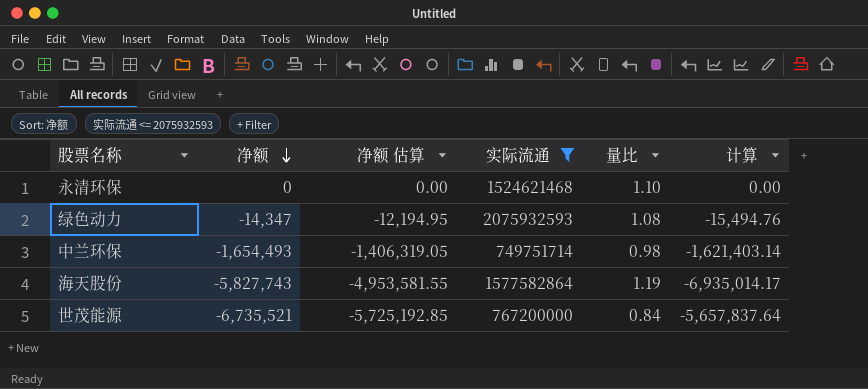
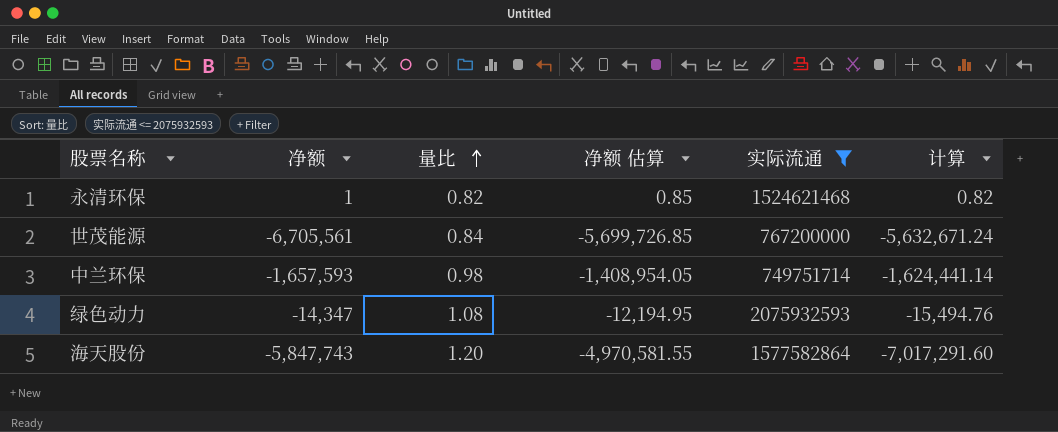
row order: 净额 descending -> 量比 ascending
column 量比 | position: 5 -> 3
永清环保 | 净额: 0 -> 1
永清环保 | 量比: 1.10 -> 0.82
永清环保 | 净额 估算: 0.00 -> 0.85
永清环保 | 计算: 0.00 -> 0.82
世茂能源 | 净额: -6,735,521 -> -6,705,561
世茂能源 | 净额 估算: -5,725,192.85 -> -5,699,726.85
世茂能源 | 计算: -5,657,837.64 -> -5,632,671.24
中兰环保 | 净额: -1,654,493 -> -1,657,593
中兰环保 | 净额 估算: -1,406,319.05 -> -1,408,954.05
中兰环保 | 计算: -1,621,403.14 -> -1,624,441.14
海天股份 | 净额: -5,827,743 -> -5,847,743
海天股份 | 量比: 1.19 -> 1.20
海天股份 | 净额 估算: -4,953,581.55 -> -4,970,581.55
海天股份 | 计算: -6,935,014.17 -> -7,017,291.60

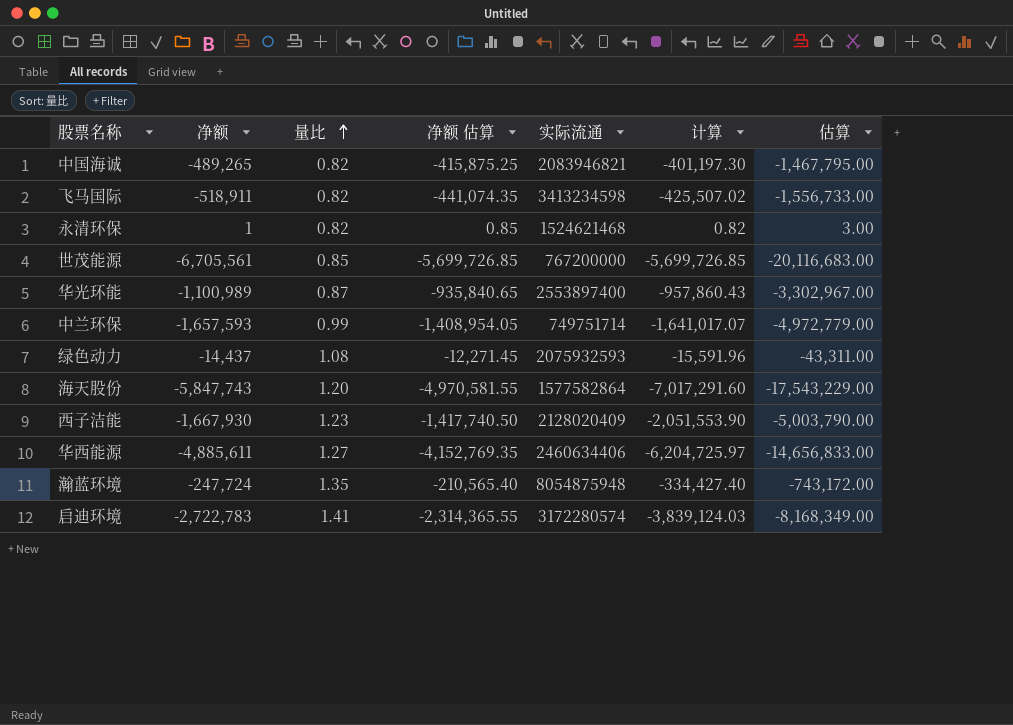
filter: 实际流通 <= 2075932593 -> none
column 估算 | formula: none -> [净额] * 3
世茂能源 | 量比: 0.84 -> 0.85
世茂能源 | 计算: -5,632,671.24 -> -5,699,726.85
中兰环保 | 量比: 0.98 -> 0.99
中兰环保 | 计算: -1,624,441.14 -> -1,641,017.07
绿色动力 | 净额: -14,347 -> -14,437
绿色动力 | 净额 估算: -12,194.95 -> -12,271.45
绿色动力 | 计算: -15,494.76 -> -15,591.96

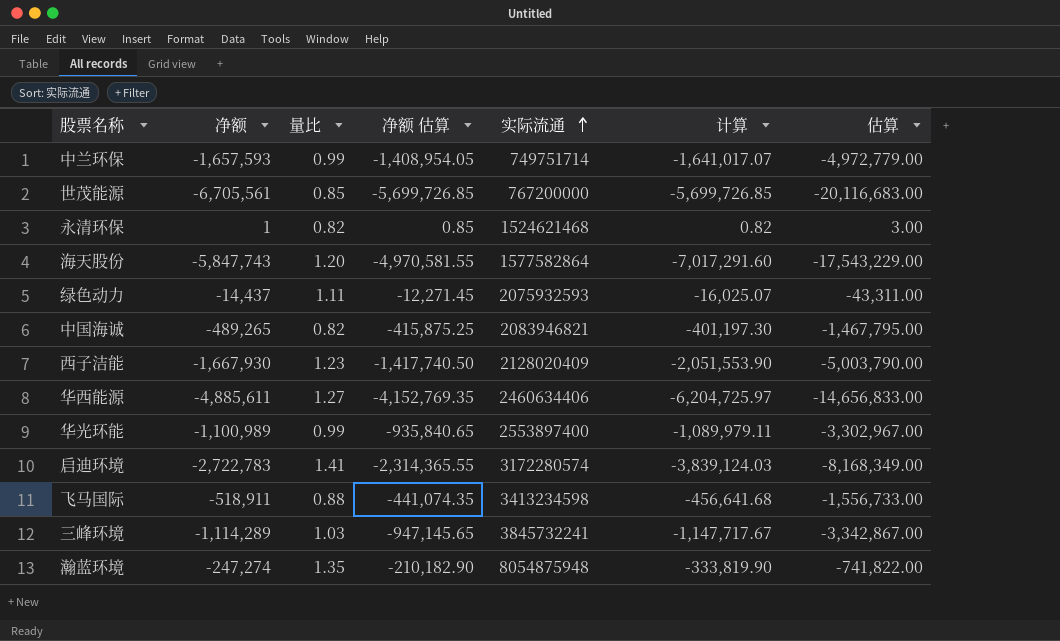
row order: 量比 ascending -> 实际流通 ascending
绿色动力 | 量比: 1.08 -> 1.11
绿色动力 | 计算: -15,591.96 -> -16,025.07
华光环能 | 量比: 0.87 -> 0.99
华光环能 | 计算: -957,860.43 -> -1,089,979.11
飞马国际 | 量比: 0.82 -> 0.88
飞马国际 | 计算: -425,507.02 -> -456,641.68
row 三峰环境: none -> -1,114,289 | 1.03 | -947,145.65 | 3845732241 | -1,147,717.67 | -3,342,867.00
瀚蓝环境 | 净额: -247,724 -> -247,274
瀚蓝环境 | 净额 估算: -210,565.40 -> -210,182.90
瀚蓝环境 | 计算: -334,427.40 -> -333,819.90
瀚蓝环境 | 估算: -743,172.00 -> -741,822.00

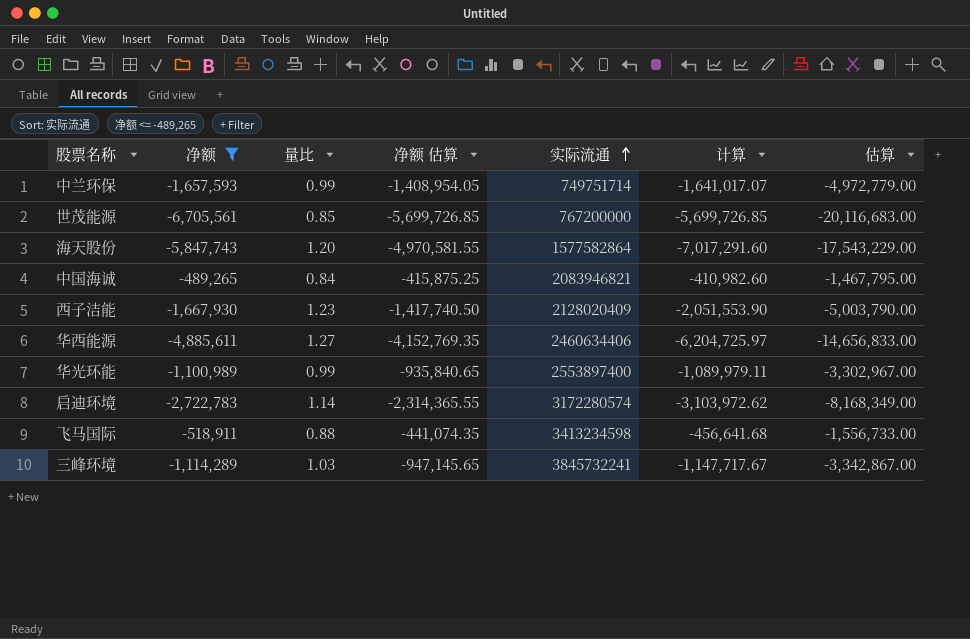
filter: none -> 净额 <= -489,265
中国海诚 | 量比: 0.82 -> 0.84
中国海诚 | 计算: -401,197.30 -> -410,982.60
启迪环境 | 量比: 1.41 -> 1.14
启迪环境 | 计算: -3,839,124.03 -> -3,103,972.62

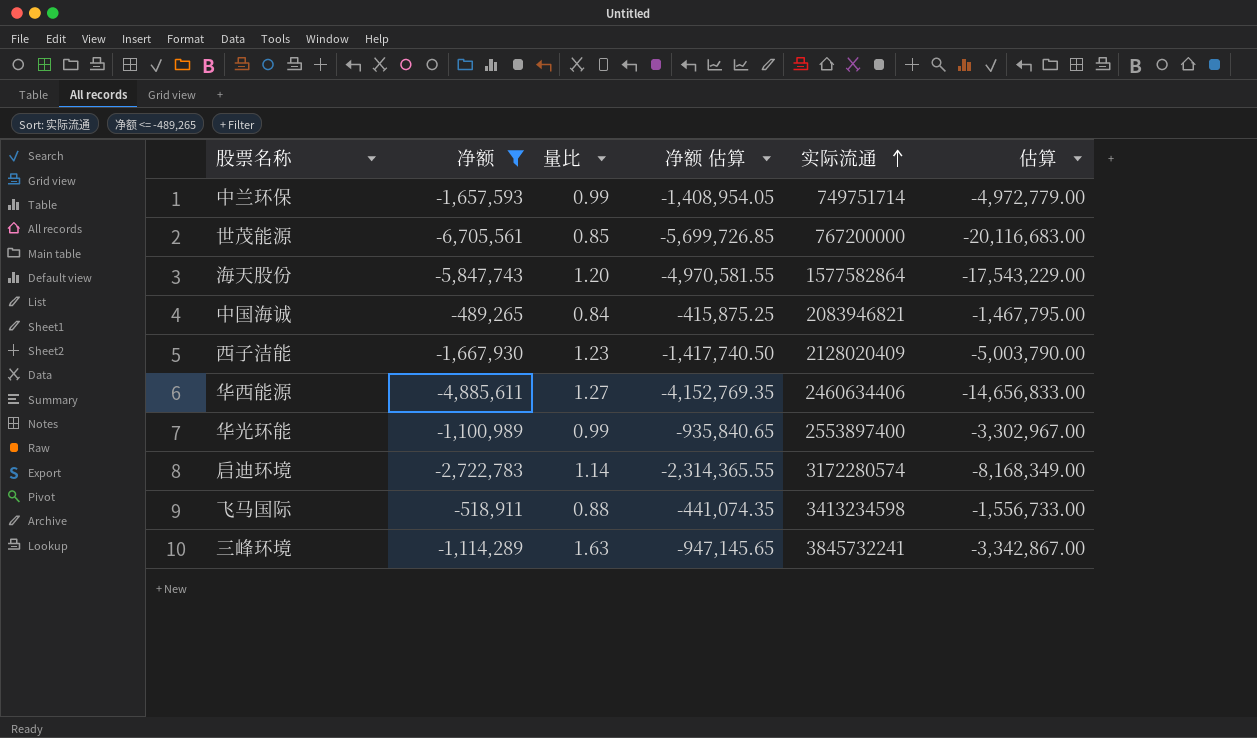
column 计算 | formula: [净额] * [量比] -> none
三峰环境 | 量比: 1.03 -> 1.63

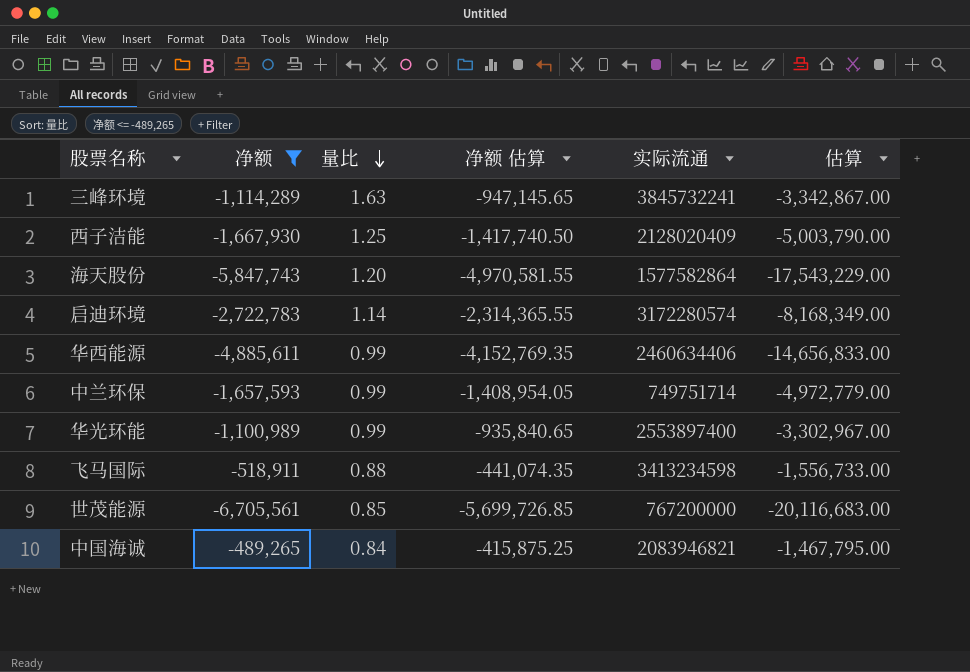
row order: 实际流通 ascending -> 量比 descending
西子洁能 | 量比: 1.23 -> 1.25
华西能源 | 量比: 1.27 -> 0.99

